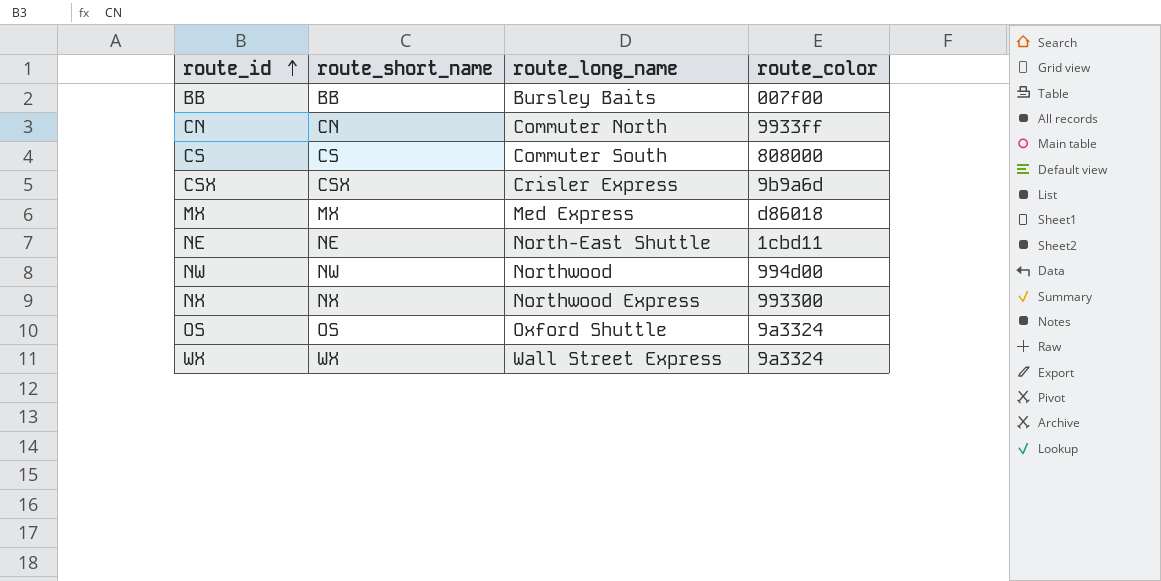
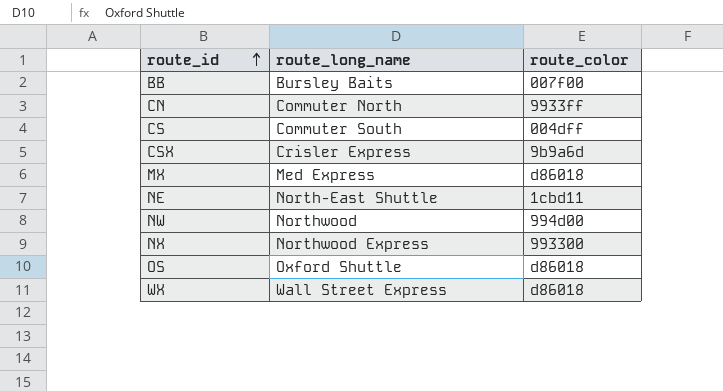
column route_short_name | position: 2 -> none
CS | route_color: 808000 -> 004dff
OS | route_color: 9a3324 -> d86018
WX | route_color: 9a3324 -> d86018

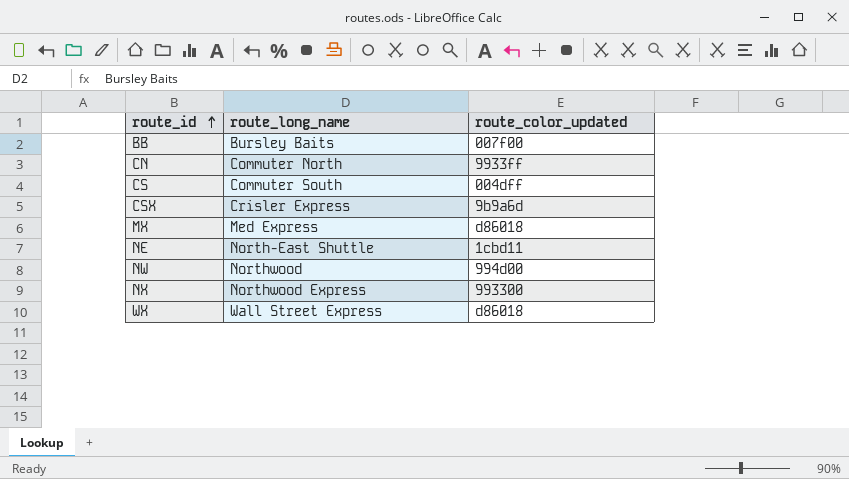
column name: route_color -> route_color_updated
row OS: Oxford Shuttle | d86018 -> none

